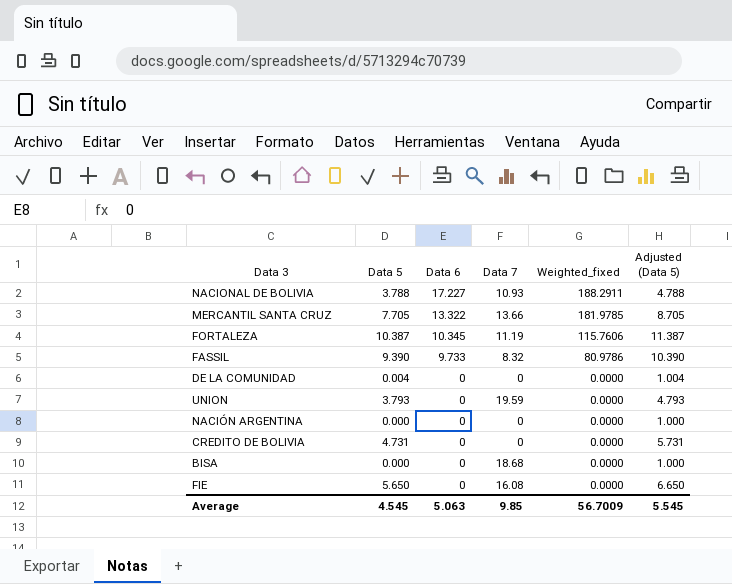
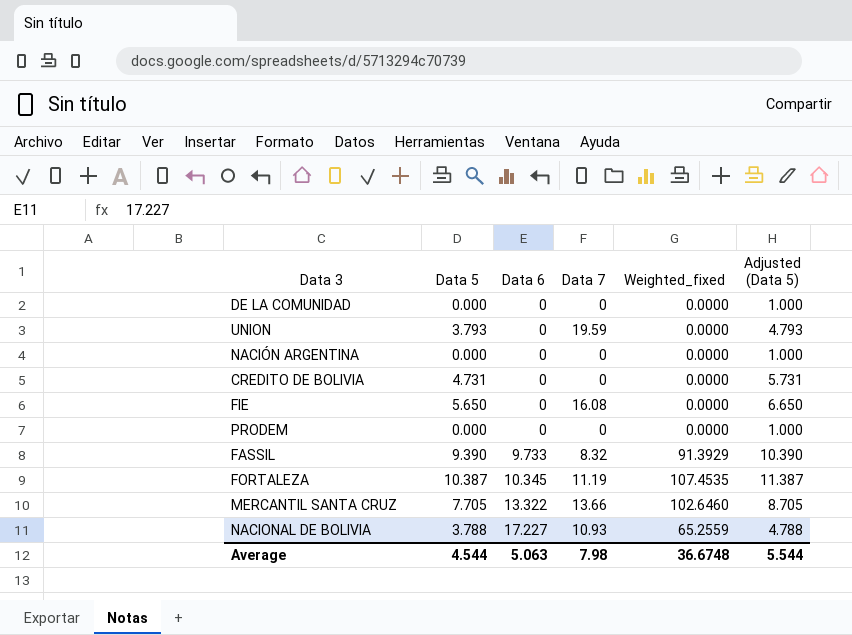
row order: Data 6 descending -> Data 6 ascending
column Weighted_fixed | formula: [Data 6] * [Data 7] -> [Data 5] * [Data 6]
row BISA: 0.000 | 0 | 18.68 | 0.0000 | 1.000 -> none
DE LA COMUNIDAD | Data 5: 0.004 -> 0.000
DE LA COMUNIDAD | Adjusted (Data 5): 1.004 -> 1.000
row PRODEM: none -> 0.000 | 0 | 0 | 0.0000 | 1.000
Average | Data 5: 4.545 -> 4.544
Average | Data 7: 9.85 -> 7.98
Average | Weighted_fixed: 56.7009 -> 36.6748
Average | Adjusted (Data 5): 5.545 -> 5.544

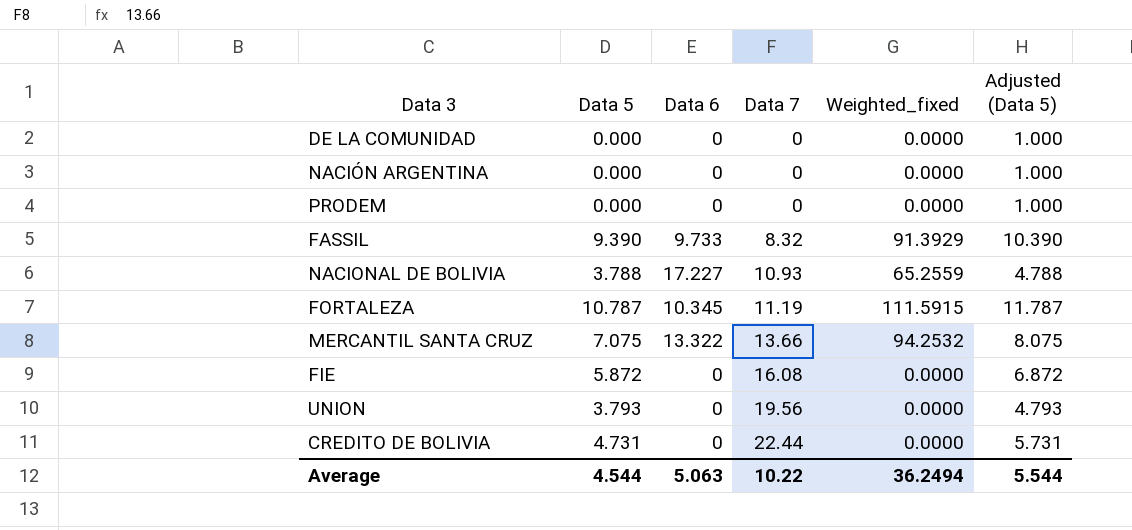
row order: Data 6 ascending -> Data 7 ascending
FORTALEZA | Data 5: 10.387 -> 10.787
FORTALEZA | Weighted_fixed: 107.4535 -> 111.5915
FORTALEZA | Adjusted (Data 5): 11.387 -> 11.787
MERCANTIL SANTA CRUZ | Data 5: 7.705 -> 7.075
MERCANTIL SANTA CRUZ | Weighted_fixed: 102.6460 -> 94.2532
MERCANTIL SANTA CRUZ | Adjusted (Data 5): 8.705 -> 8.075
FIE | Data 5: 5.650 -> 5.872
FIE | Adjusted (Data 5): 6.650 -> 6.872
UNION | Data 7: 19.59 -> 19.56
CREDITO DE BOLIVIA | Data 7: 0 -> 22.44
Average | Data 7: 7.98 -> 10.22
Average | Weighted_fixed: 36.6748 -> 36.2494

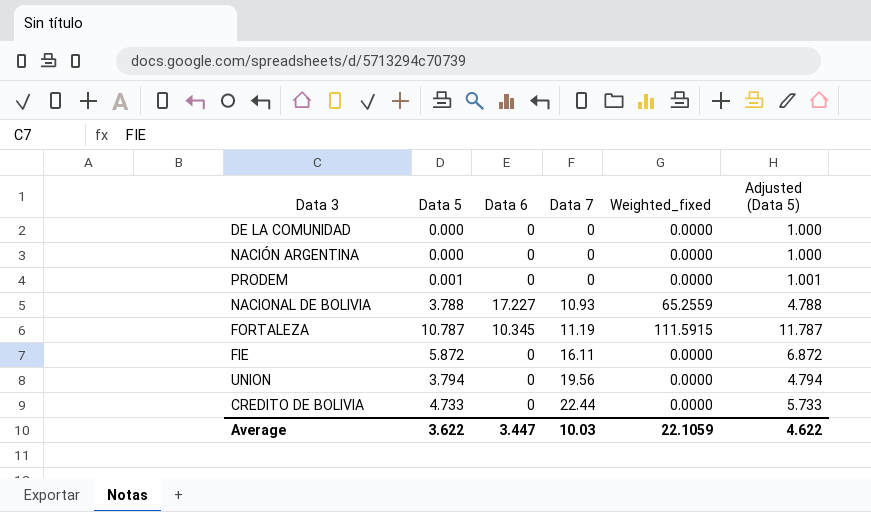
row FASSIL: 9.390 | 9.733 | 8.32 | 91.3929 | 10.390 -> none
row MERCANTIL SANTA CRUZ: 7.075 | 13.322 | 13.66 | 94.2532 | 8.075 -> none
PRODEM | Data 5: 0.000 -> 0.001
PRODEM | Adjusted (Data 5): 1.000 -> 1.001
FIE | Data 7: 16.08 -> 16.11
UNION | Data 5: 3.793 -> 3.794
UNION | Adjusted (Data 5): 4.793 -> 4.794
CREDITO DE BOLIVIA | Data 5: 4.731 -> 4.733
CREDITO DE BOLIVIA | Adjusted (Data 5): 5.731 -> 5.733
Average | Data 5: 4.544 -> 3.622
Average | Data 6: 5.063 -> 3.447
Average | Data 7: 10.22 -> 10.03
Average | Weighted_fixed: 36.2494 -> 22.1059
Average | Adjusted (Data 5): 5.544 -> 4.622

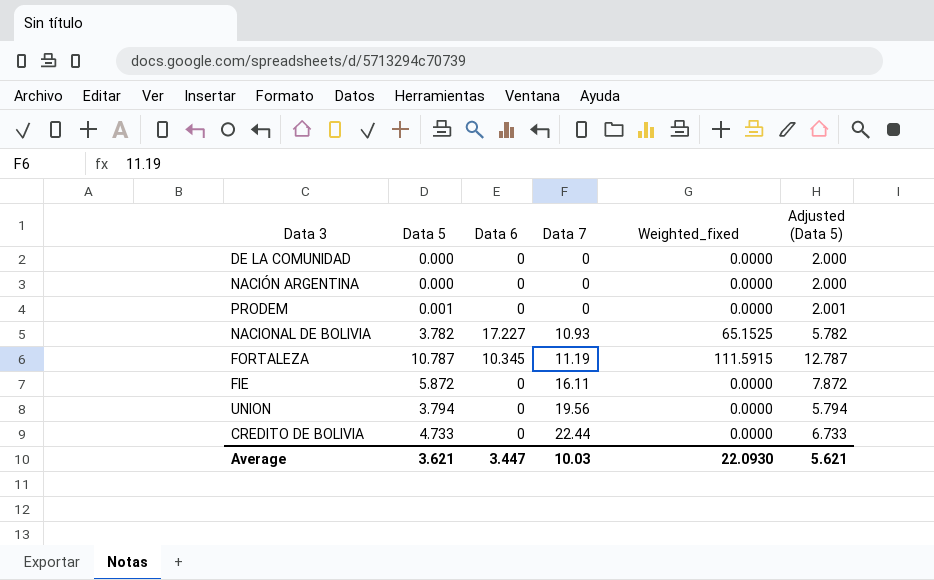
column Adjusted (Data 5) | formula: [Data 5] + 1 -> [Data 5] + 2
NACIONAL DE BOLIVIA | Data 5: 3.788 -> 3.782
NACIONAL DE BOLIVIA | Weighted_fixed: 65.2559 -> 65.1525
Average | Data 5: 3.622 -> 3.621
Average | Weighted_fixed: 22.1059 -> 22.0930
Average | Adjusted (Data 5): 4.622 -> 5.621

